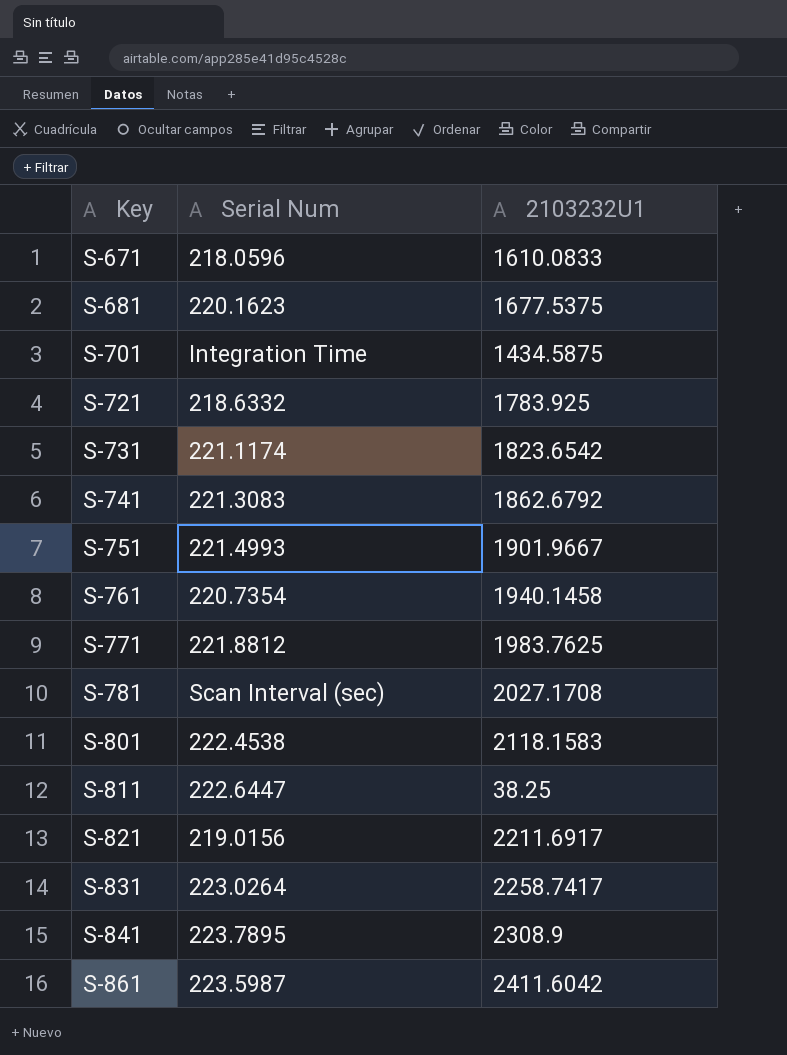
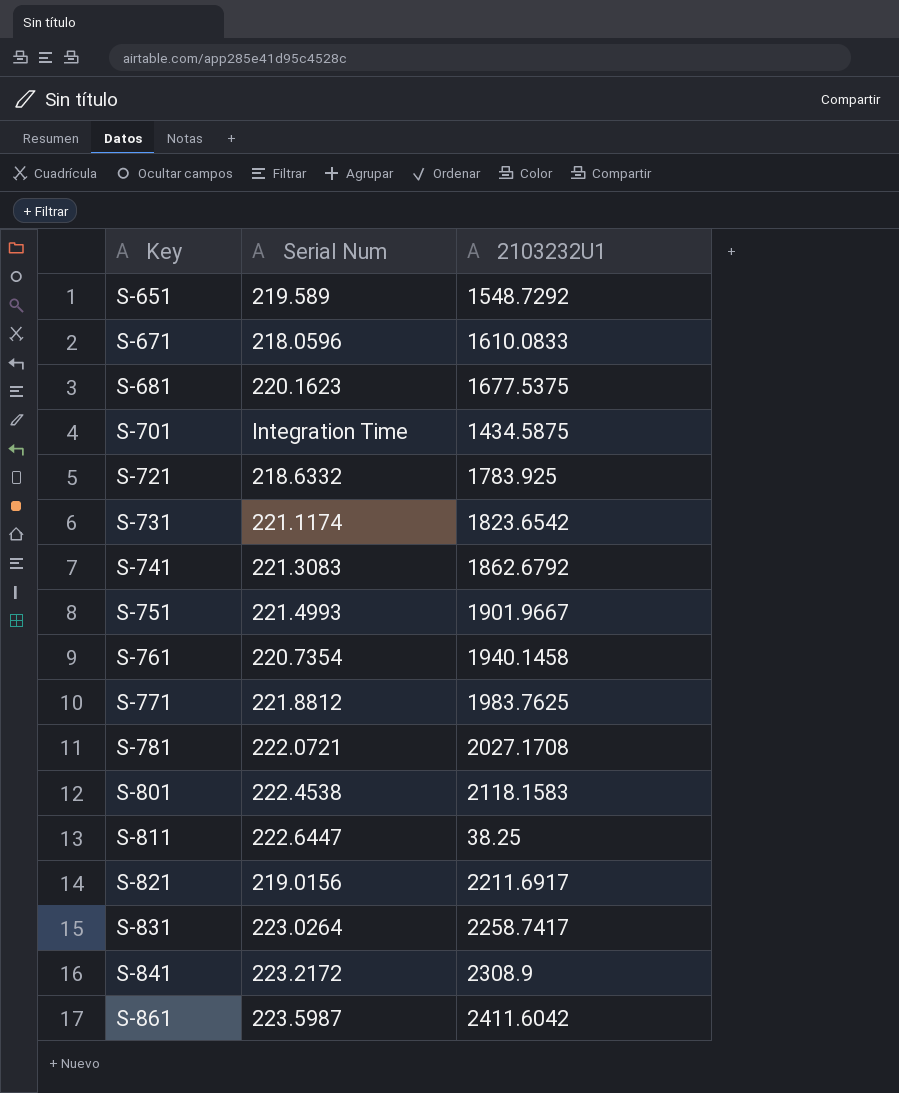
row S-651: none -> 219.589 | 1548.7292
S-781 | Serial Num: Scan Interval (sec) -> 222.0721
S-841 | Serial Num: 223.7895 -> 223.2172

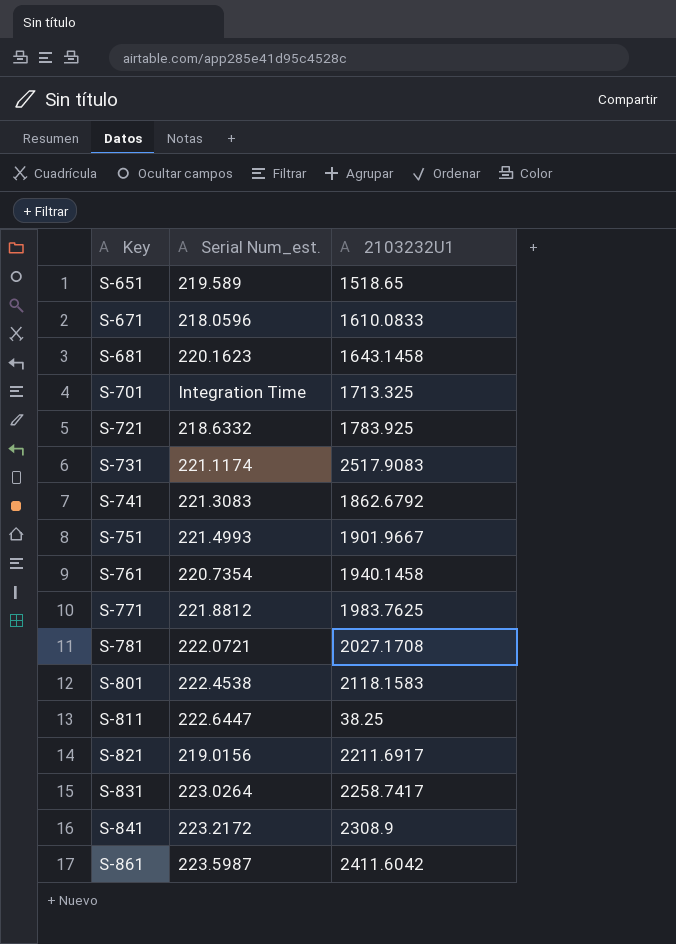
column name: Serial Num -> Serial Num_est.
S-651 | 2103232U1: 1548.7292 -> 1518.65
S-681 | 2103232U1: 1677.5375 -> 1643.1458
S-701 | 2103232U1: 1434.5875 -> 1713.325
S-731 | 2103232U1: 1823.6542 -> 2517.9083

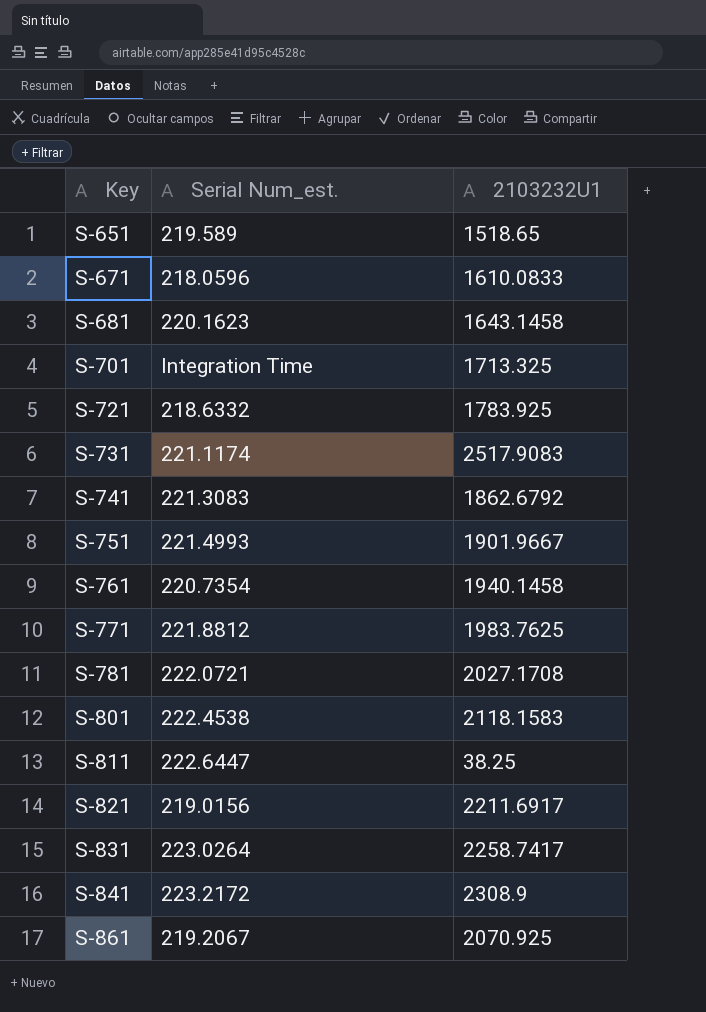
S-861 | Serial Num_est.: 223.5987 -> 219.2067
S-861 | 2103232U1: 2411.6042 -> 2070.925

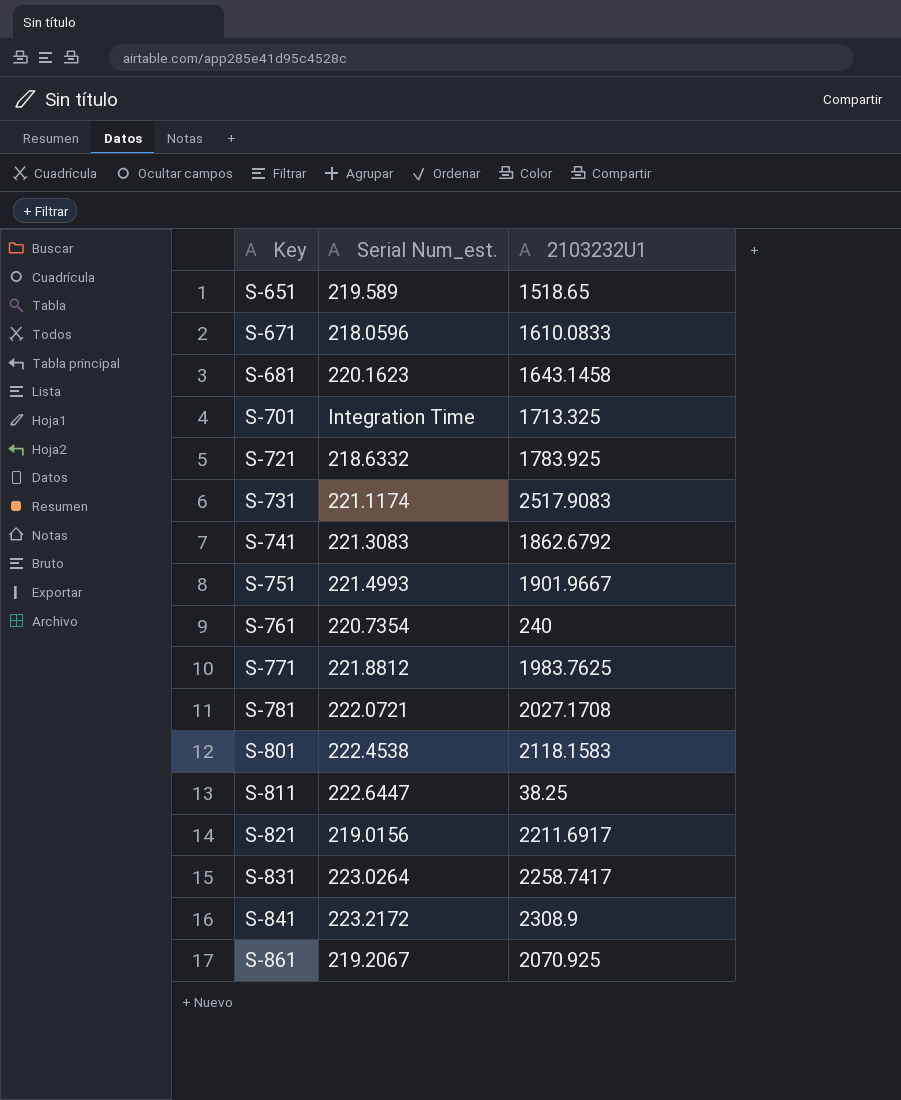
S-761 | 2103232U1: 1940.1458 -> 240

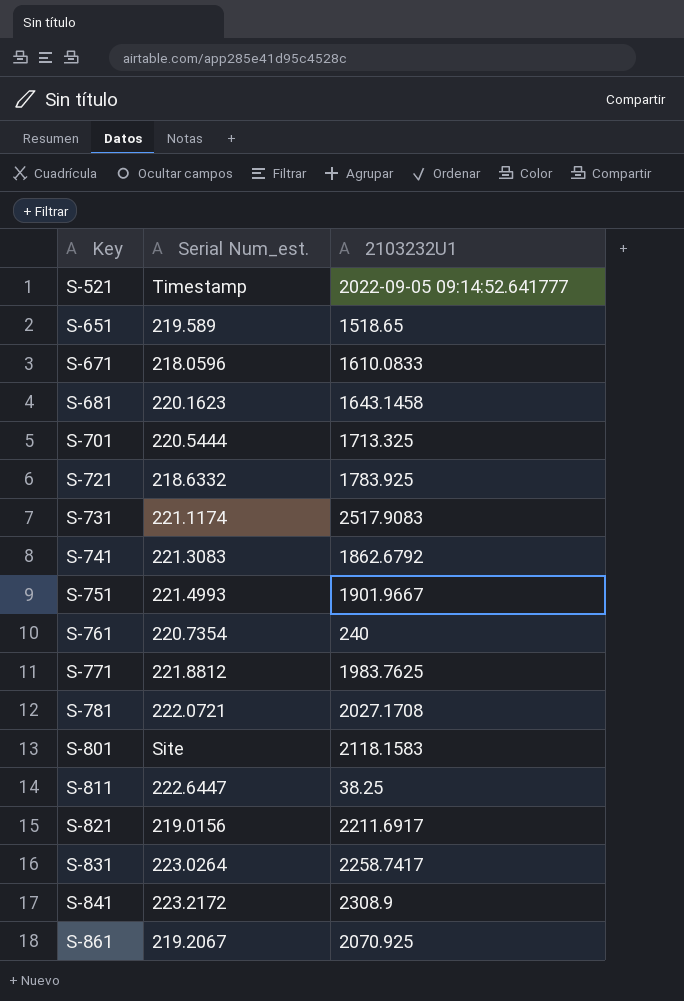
row S-521: none -> Timestamp | 2022-09-05 09:14:52.641777
S-701 | Serial Num_est.: Integration Time -> 220.5444
S-801 | Serial Num_est.: 222.4538 -> Site

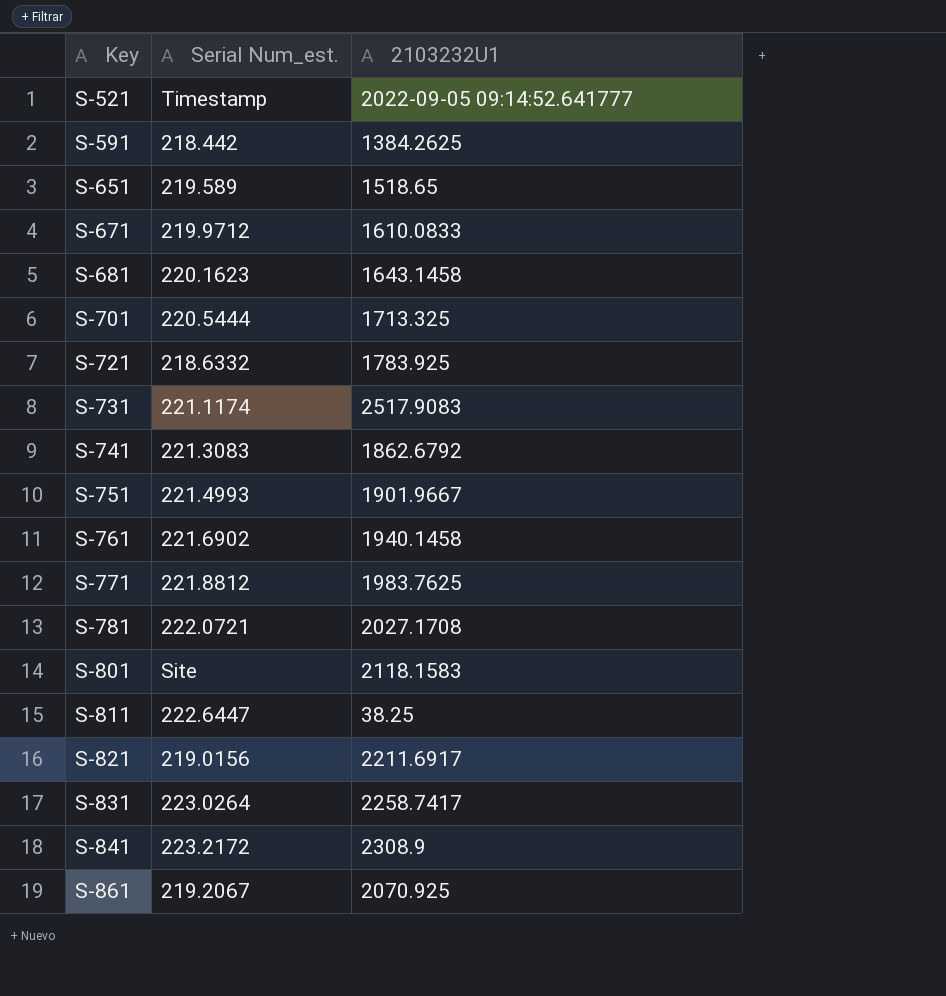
row S-591: none -> 218.442 | 1384.2625
S-671 | Serial Num_est.: 218.0596 -> 219.9712
S-761 | Serial Num_est.: 220.7354 -> 221.6902
S-761 | 2103232U1: 240 -> 1940.1458

